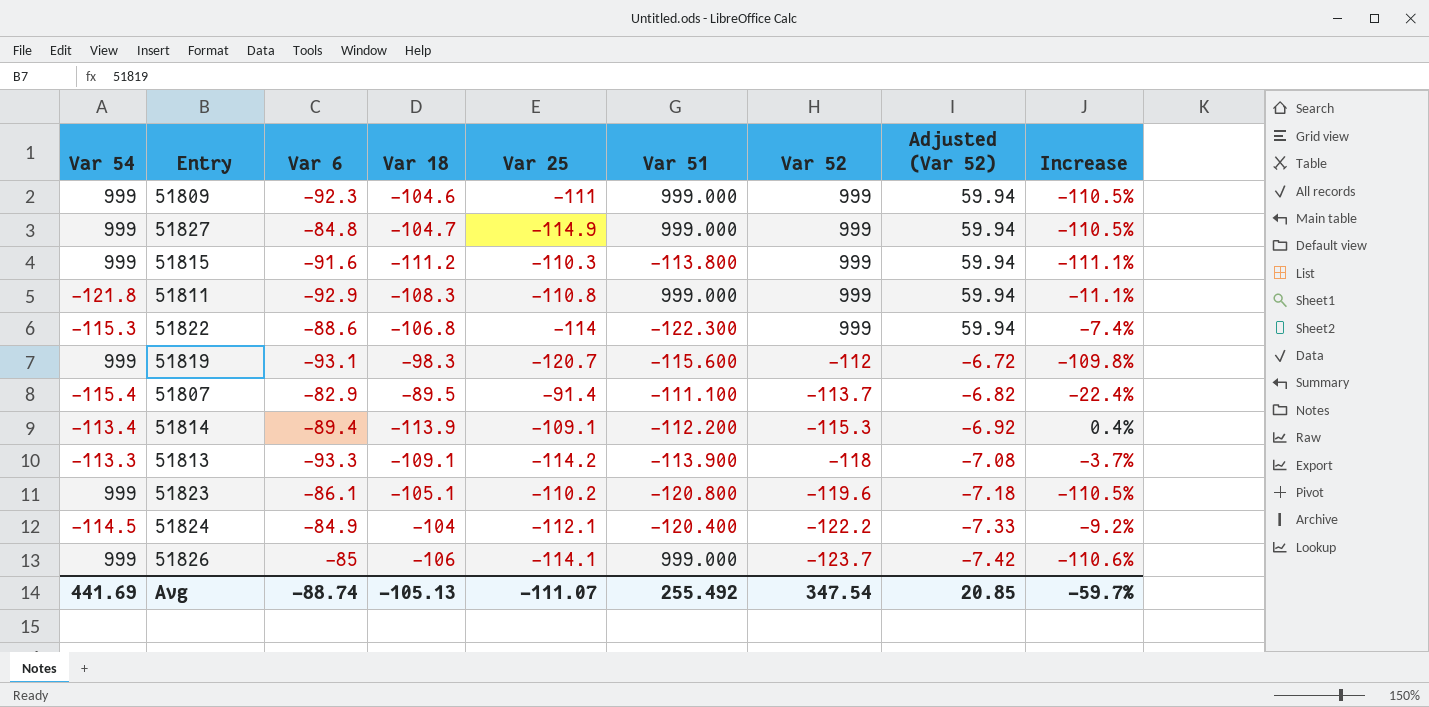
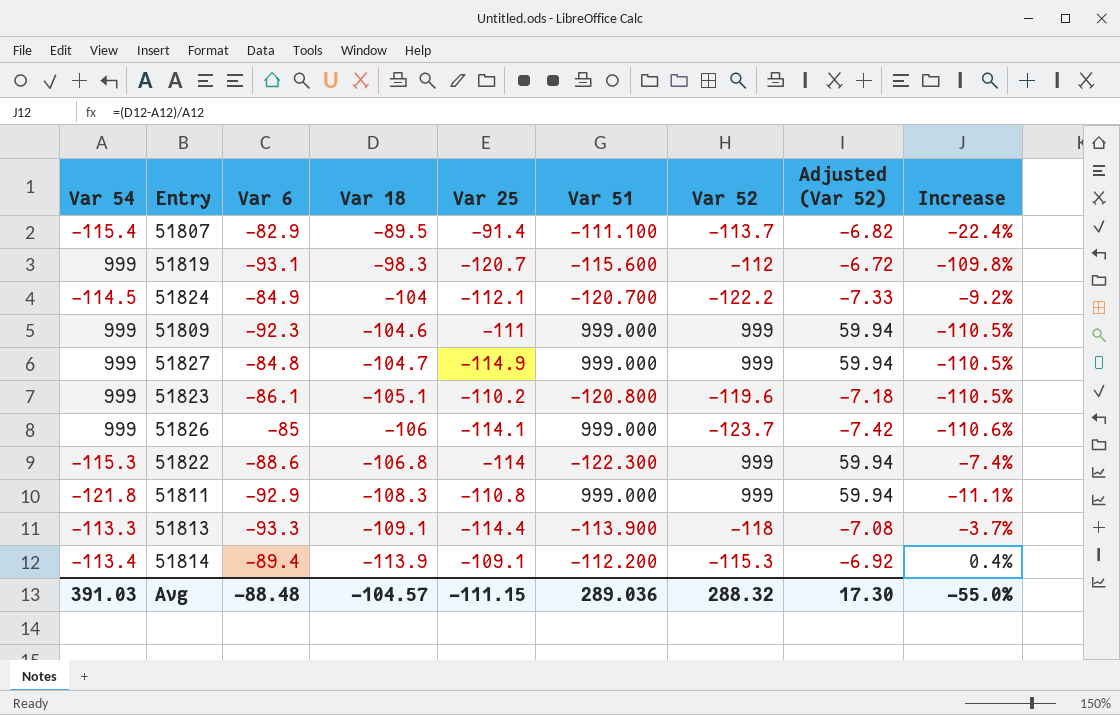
row order: Var 52 descending -> Var 18 descending
row 51815: 999 | -91.6 | -111.2 | -110.3 | -113.800 | 999 | 59.94 | -111.1% -> none
51824 | Var 51: -120.400 -> -120.700
51813 | Var 25: -114.2 -> -114.4
Avg | Var 54: 441.69 -> 391.03
Avg | Var 6: -88.74 -> -88.48
Avg | Var 18: -105.13 -> -104.57
Avg | Var 25: -111.07 -> -111.15
Avg | Var 51: 255.492 -> 289.036
Avg | Var 52: 347.54 -> 288.32
Avg | Adjusted (Var 52): 20.85 -> 17.30
Avg | Increase: -59.7% -> -55.0%

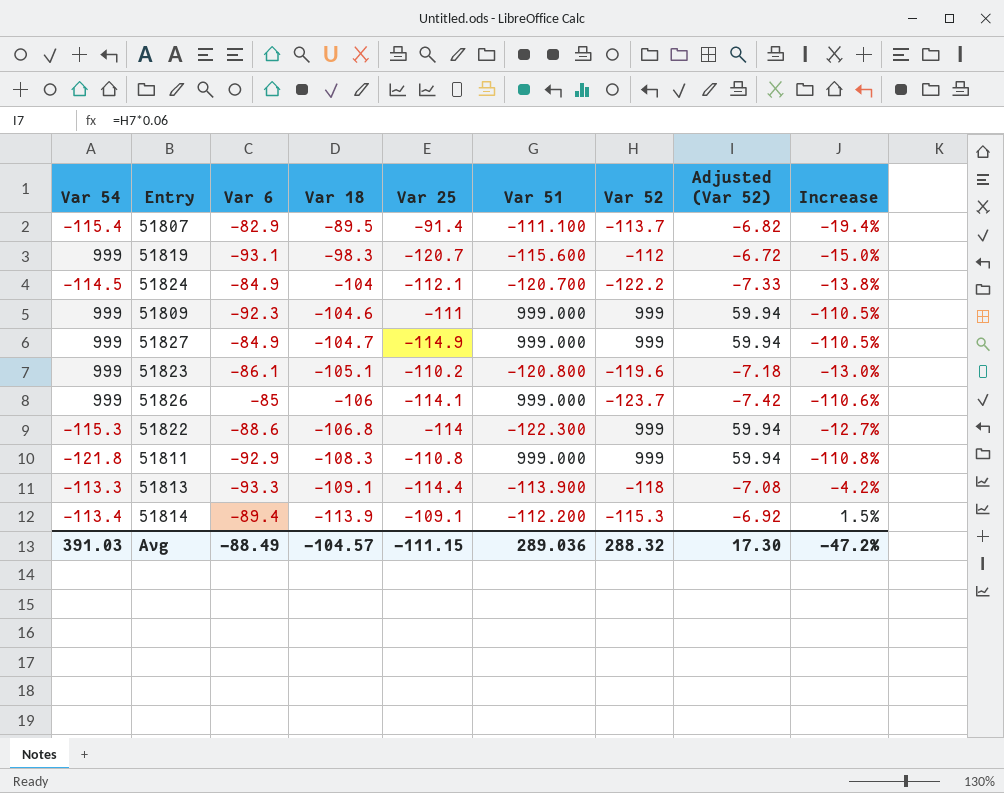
column Increase | formula: ([Var 18] - [Var 54]) / [Var 54] -> ([Var 18] - [Var 51]) / [Var 51]
51827 | Var 6: -84.8 -> -84.9
Avg | Var 6: -88.48 -> -88.49
Avg | Increase: -55.0% -> -47.2%

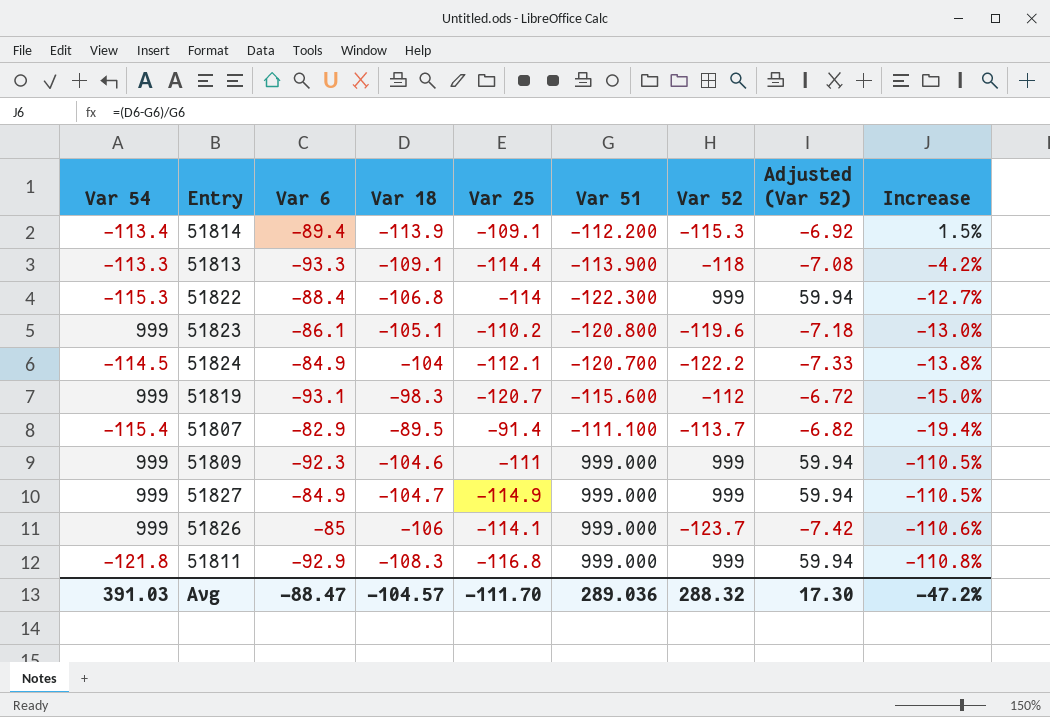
row order: Var 18 descending -> Increase descending
51822 | Var 6: -88.6 -> -88.4
51811 | Var 25: -110.8 -> -116.8
Avg | Var 6: -88.49 -> -88.47
Avg | Var 25: -111.15 -> -111.70

